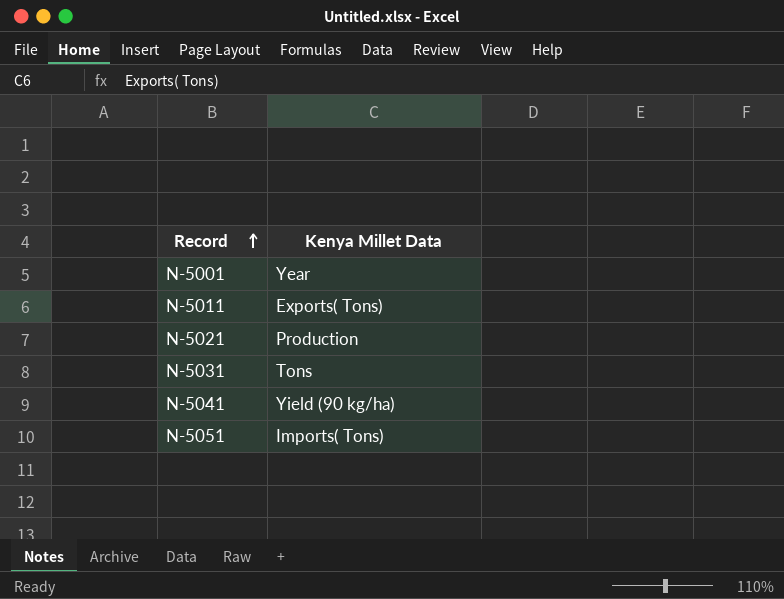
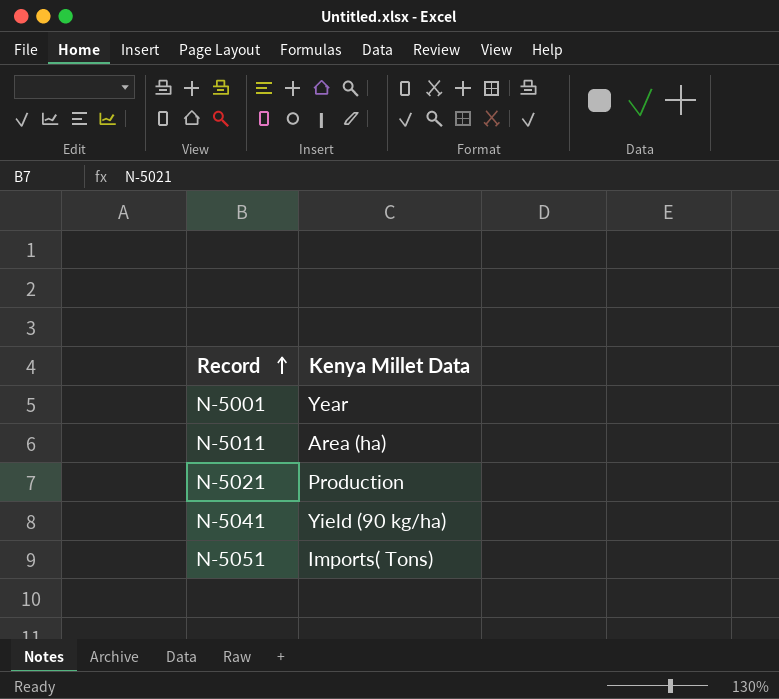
row N-5031: Tons -> none
N-5011 | Kenya Millet Data: Exports( Tons) -> Area (ha)

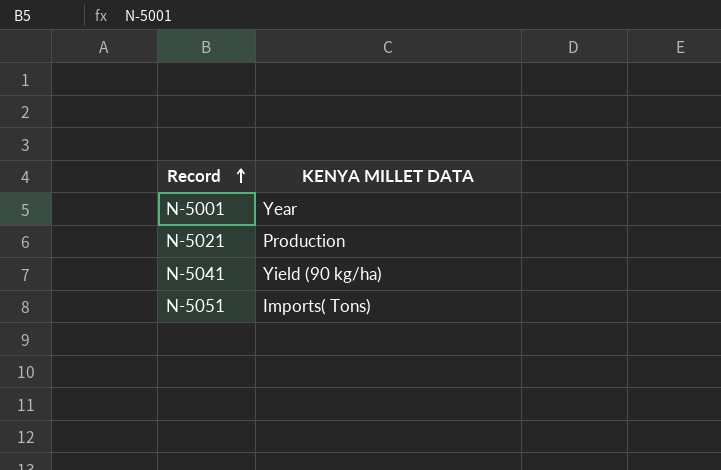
column name: Kenya Millet Data -> KENYA MILLET DATA
row N-5011: Area (ha) -> none

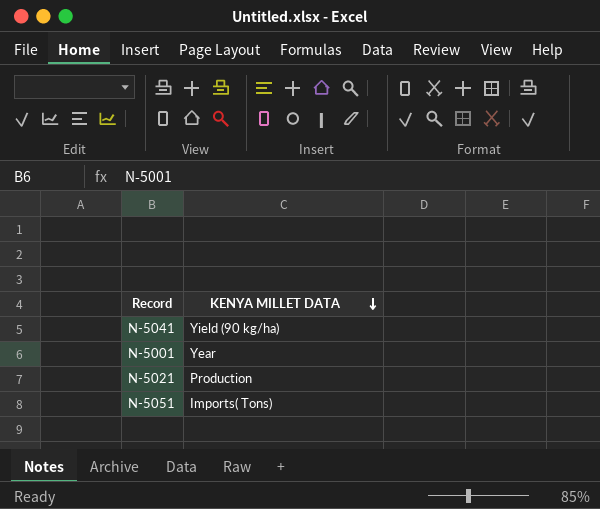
row order: Record ascending -> KENYA MILLET DATA descending

